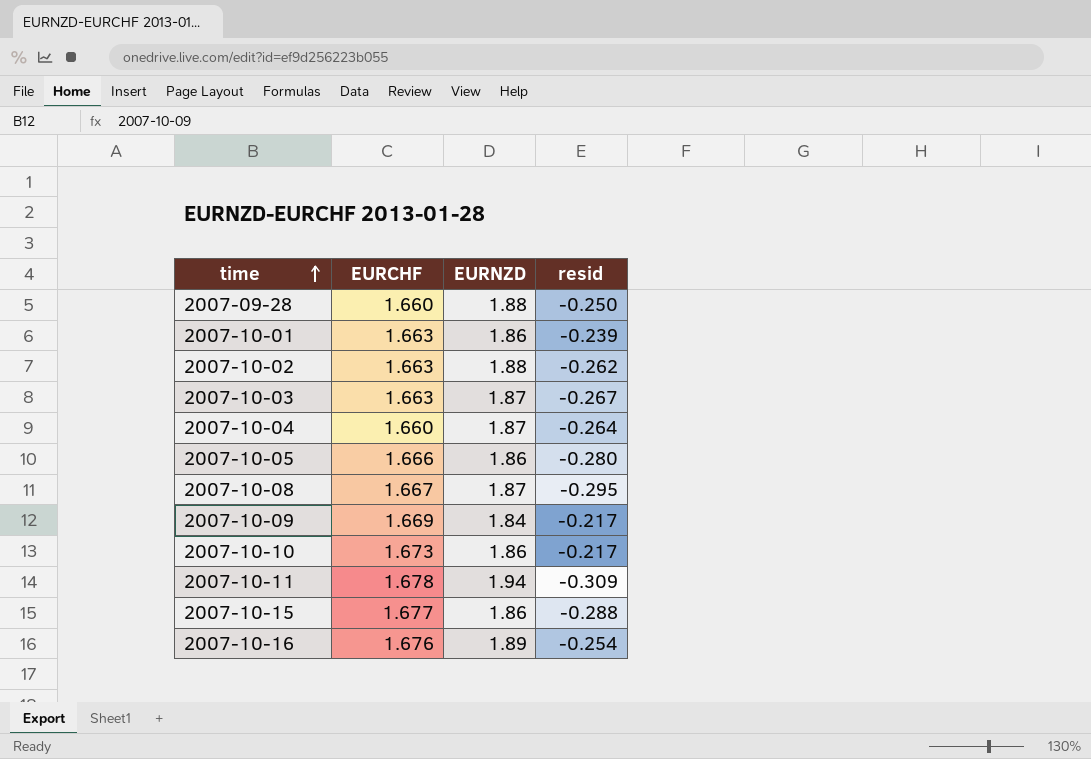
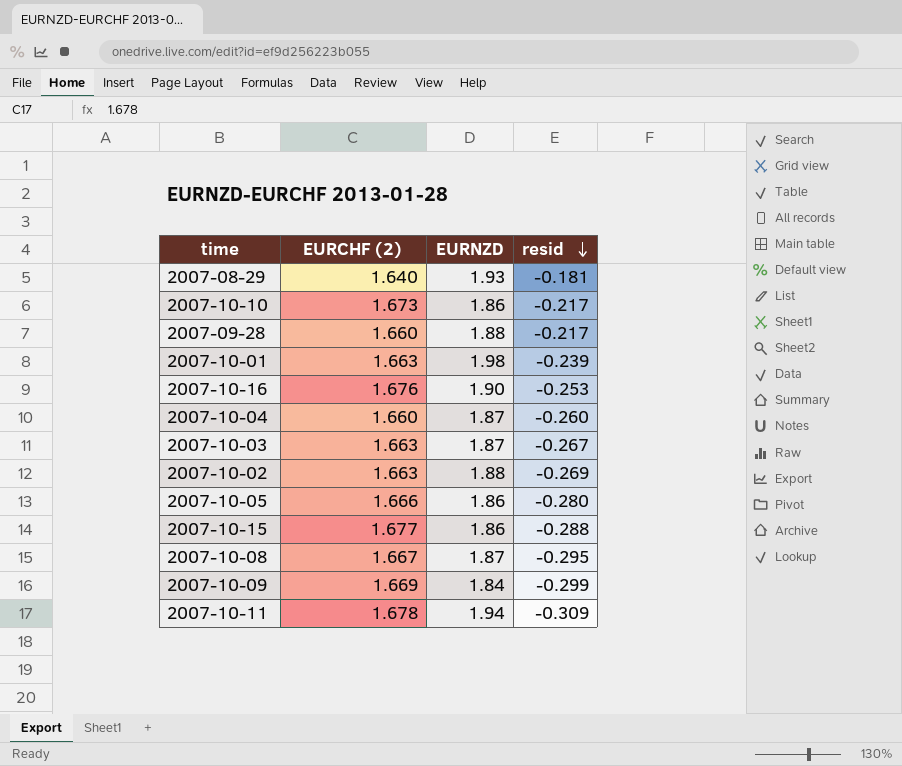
row order: time ascending -> resid descending
column name: EURCHF -> EURCHF (2)
row 2007-08-29: none -> 1.640 | 1.93 | -0.181
2007-09-28 | resid: -0.250 -> -0.217
2007-10-01 | EURNZD: 1.86 -> 1.98
2007-10-16 | EURNZD: 1.89 -> 1.90
2007-10-16 | resid: -0.254 -> -0.253
2007-10-04 | resid: -0.264 -> -0.260
2007-10-02 | resid: -0.262 -> -0.269
2007-10-09 | resid: -0.217 -> -0.299

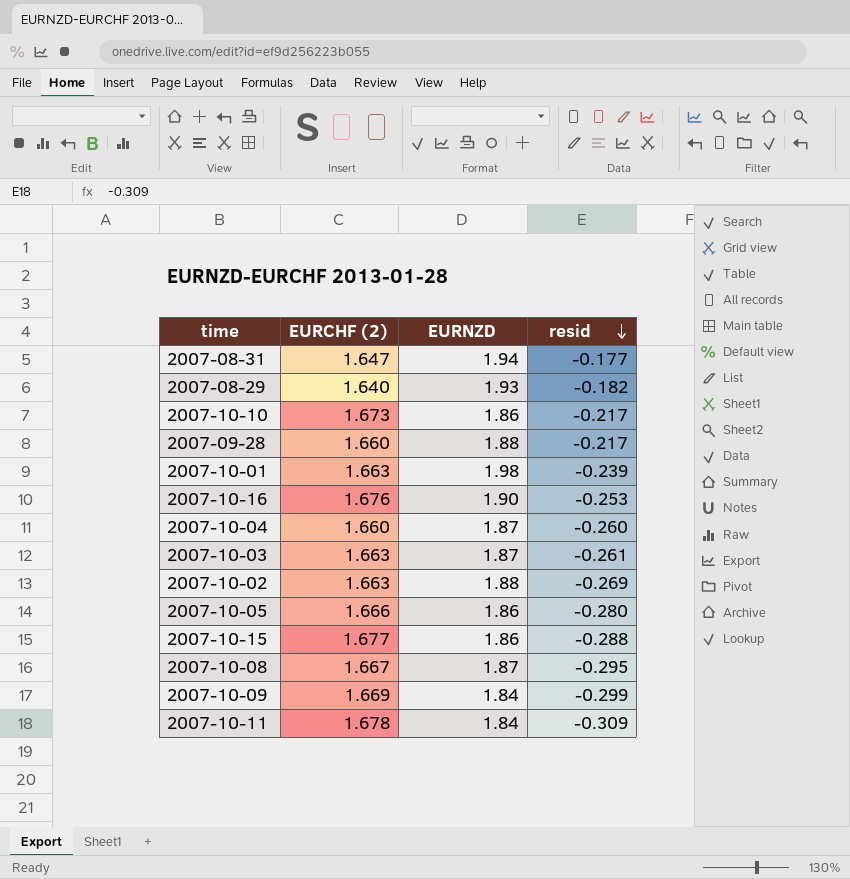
row 2007-08-31: none -> 1.647 | 1.94 | -0.177
2007-08-29 | resid: -0.181 -> -0.182
2007-10-03 | resid: -0.267 -> -0.261
2007-10-11 | EURNZD: 1.94 -> 1.84

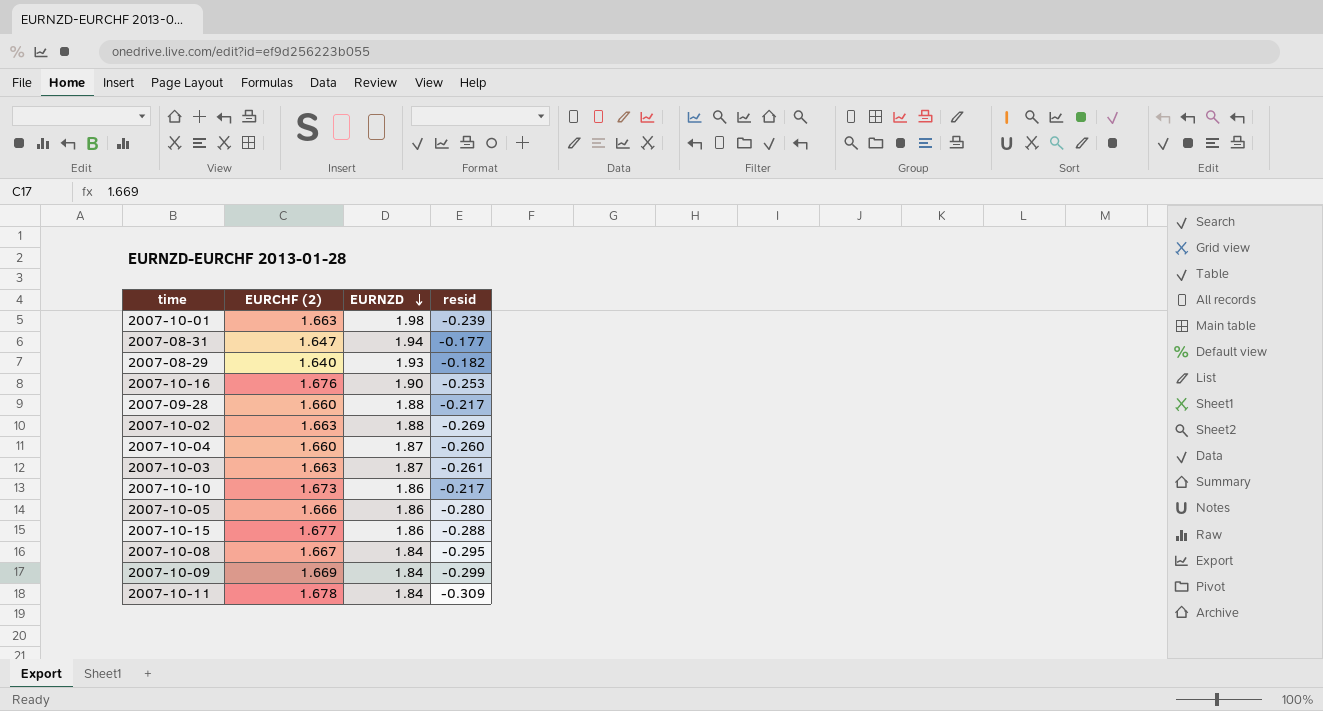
row order: resid descending -> EURNZD descending
2007-10-08 | EURNZD: 1.87 -> 1.84

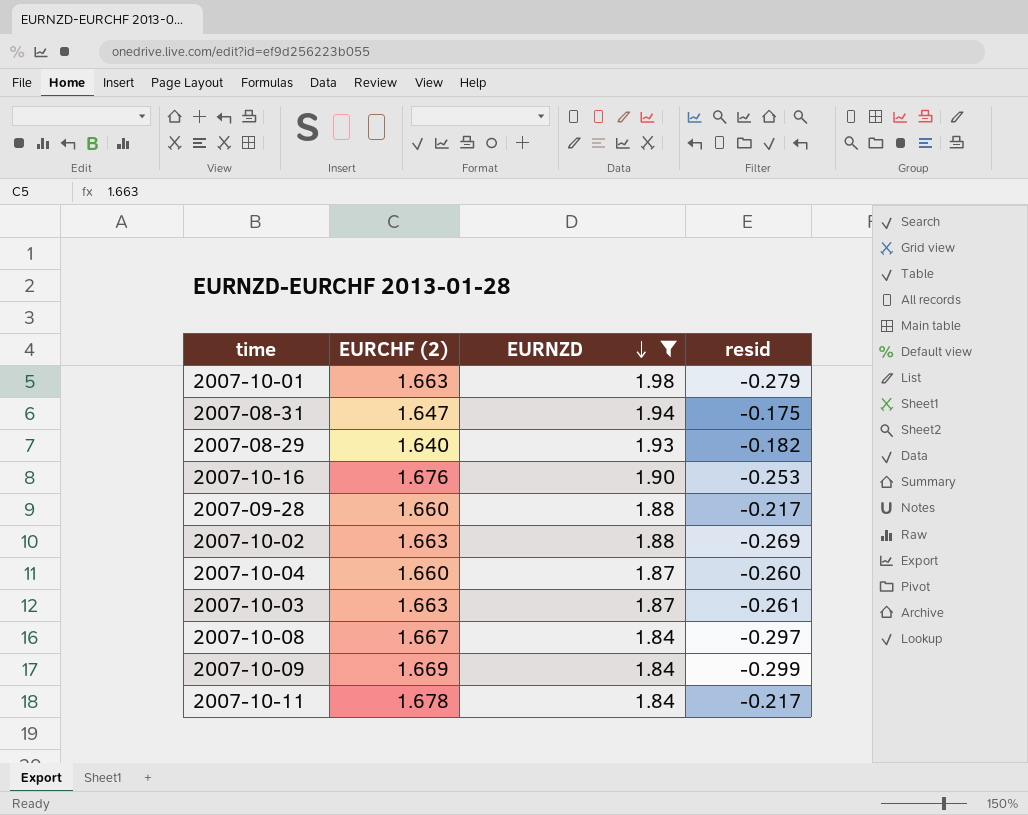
filter: none -> EURNZD != 1.86
2007-10-01 | resid: -0.239 -> -0.279
2007-08-31 | resid: -0.177 -> -0.175
2007-10-08 | resid: -0.295 -> -0.297
2007-10-11 | resid: -0.309 -> -0.217

